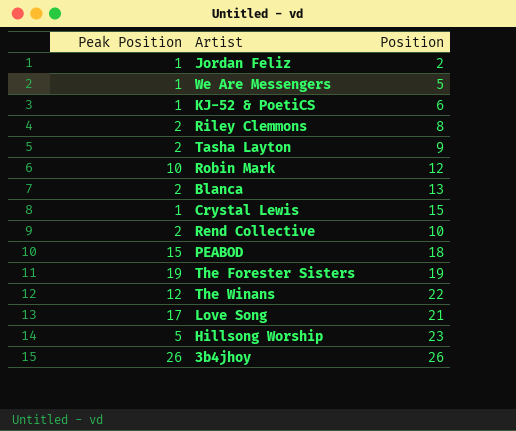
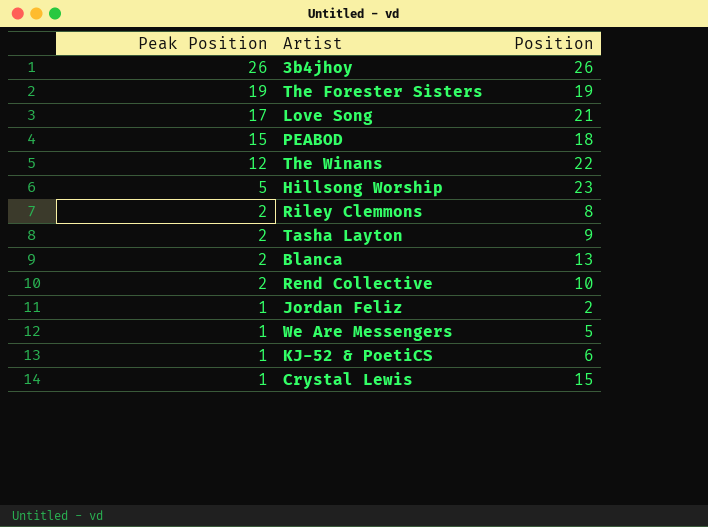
row order: none -> Peak Position descending
row Robin Mark: 10 | 12 -> none

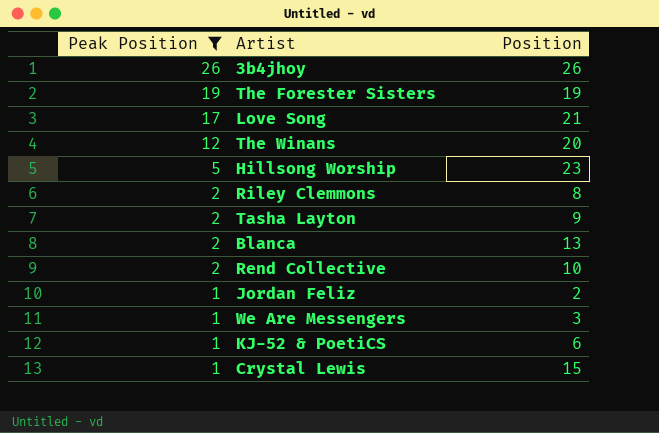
filter: none -> Peak Position != 15
The Winans | Position: 22 -> 20
We Are Messengers | Position: 5 -> 3

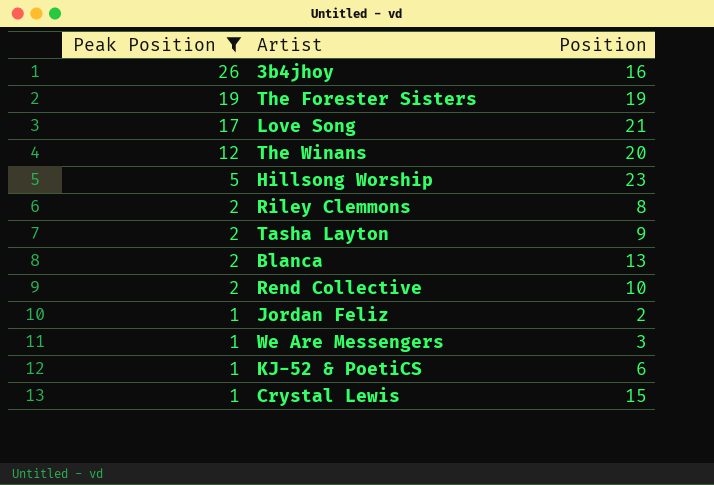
3b4jhoy | Position: 26 -> 16

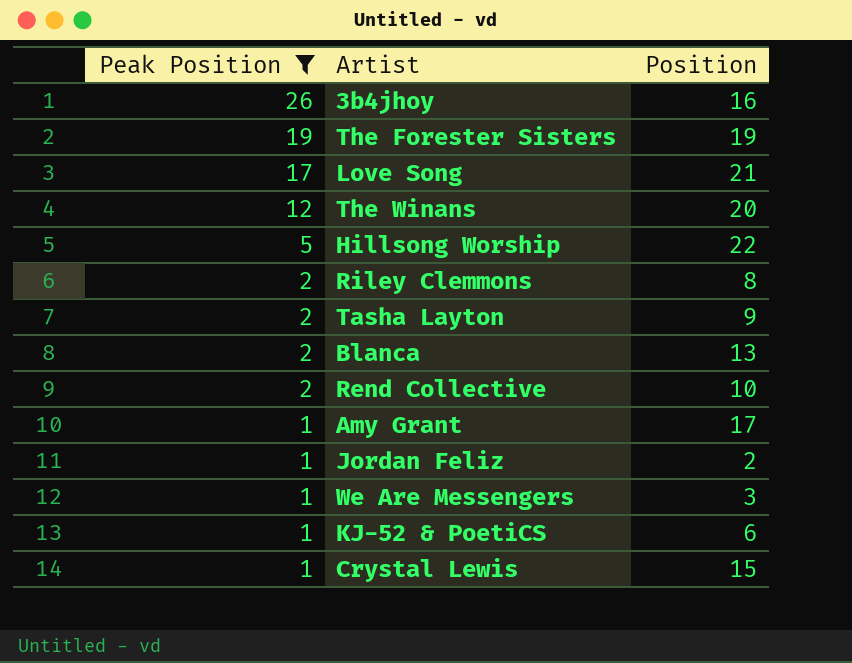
Hillsong Worship | Position: 23 -> 22
row Amy Grant: none -> 1 | 17

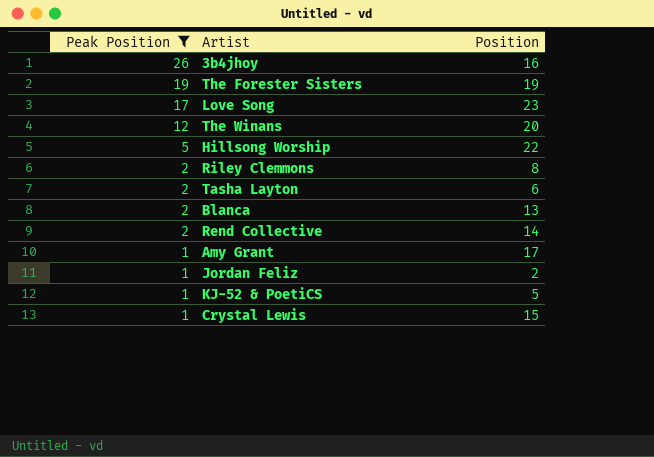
row We Are Messengers: 1 | 3 -> none
Love Song | Position: 21 -> 23
Tasha Layton | Position: 9 -> 6
Rend Collective | Position: 10 -> 14
KJ-52 & PoetiCS | Position: 6 -> 5

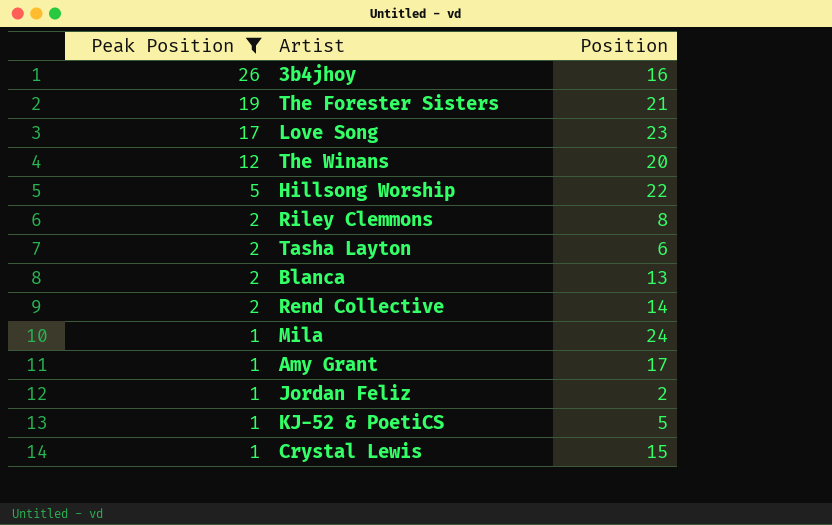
The Forester Sisters | Position: 19 -> 21
row Mila: none -> 1 | 24

